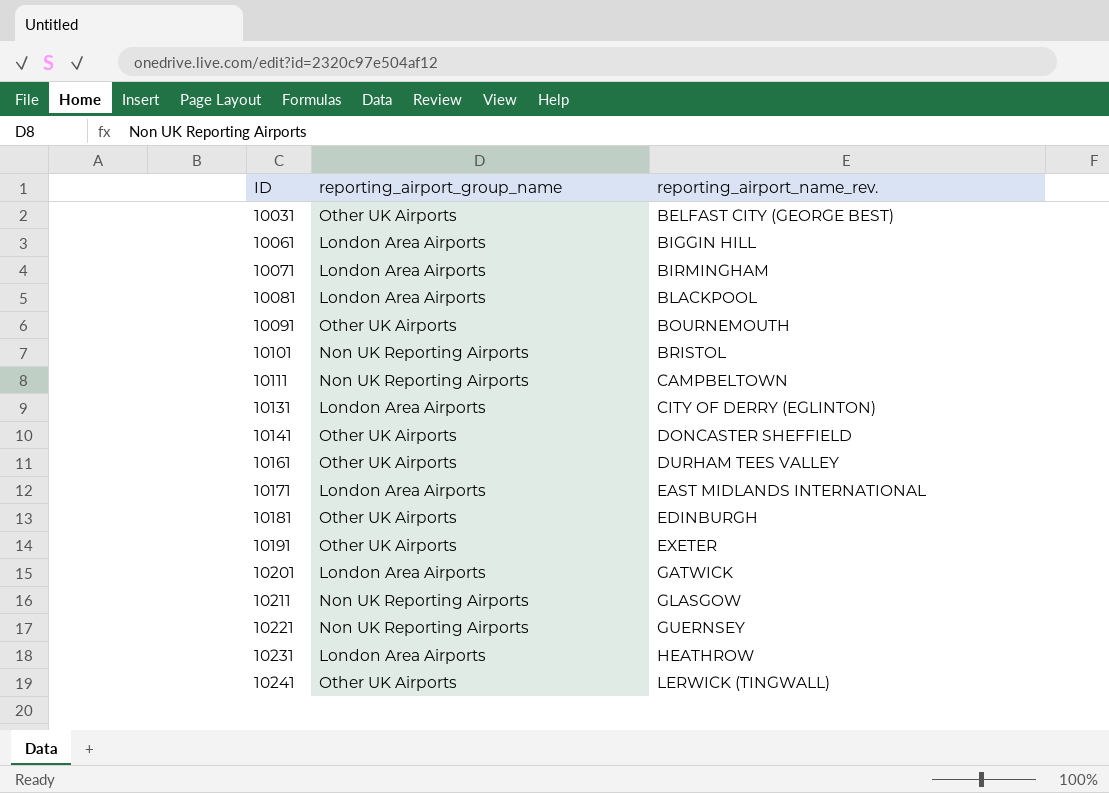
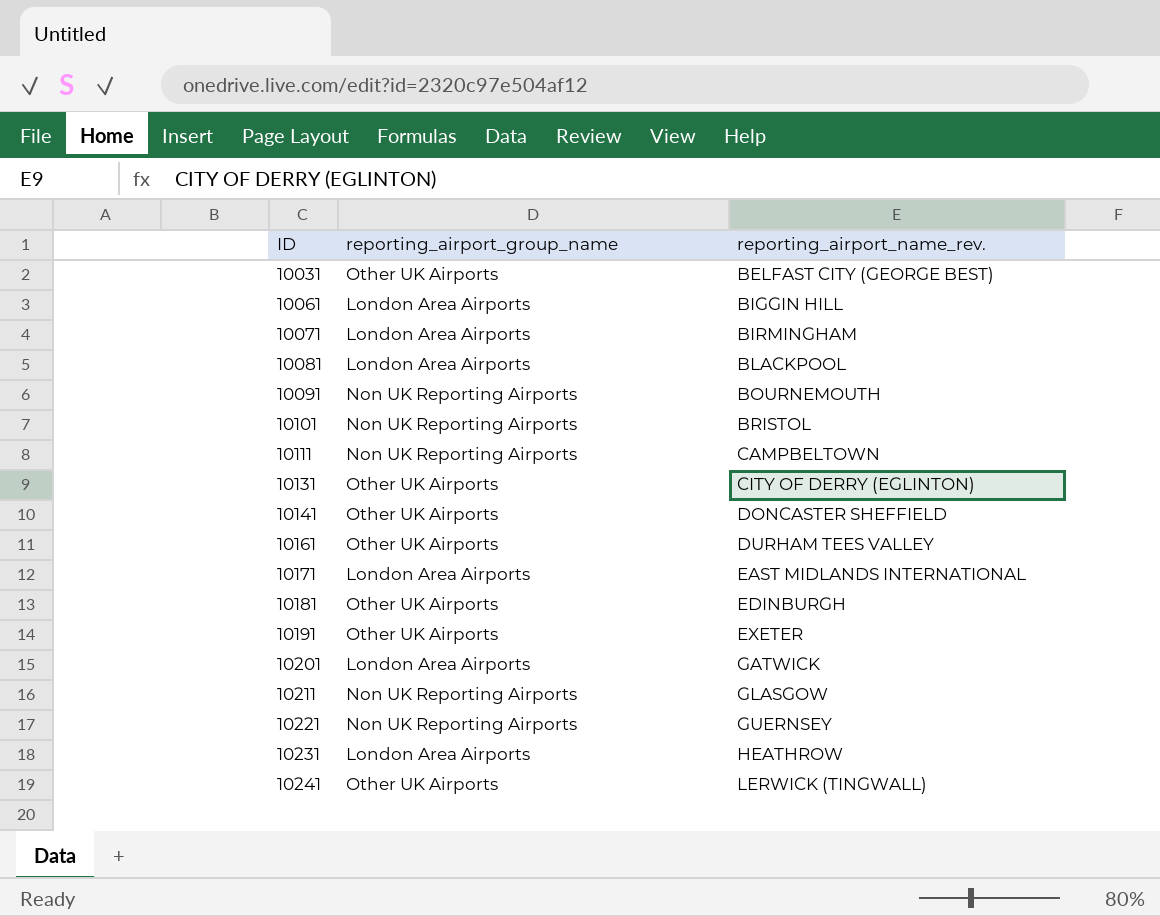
10091 | reporting_airport_group_name: Other UK Airports -> Non UK Reporting Airports
10131 | reporting_airport_group_name: London Area Airports -> Other UK Airports

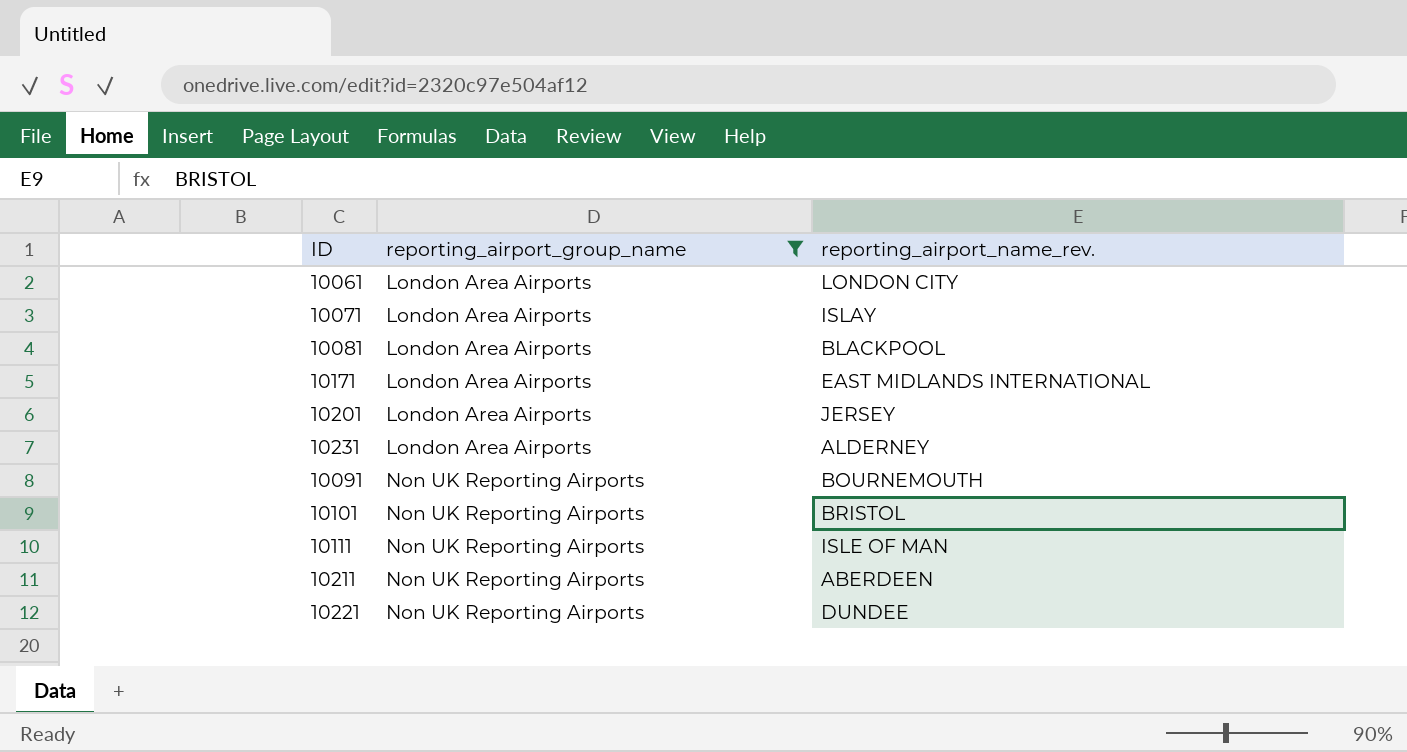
filter: none -> reporting_airport_group_name != Other UK Airports
row order: ID ascending -> reporting_airport_group_name ascending
10061 | reporting_airport_name_rev.: BIGGIN HILL -> LONDON CITY
10071 | reporting_airport_name_rev.: BIRMINGHAM -> ISLAY
10201 | reporting_airport_name_rev.: GATWICK -> JERSEY
10231 | reporting_airport_name_rev.: HEATHROW -> ALDERNEY
10111 | reporting_airport_name_rev.: CAMPBELTOWN -> ISLE OF MAN
10211 | reporting_airport_name_rev.: GLASGOW -> ABERDEEN
10221 | reporting_airport_name_rev.: GUERNSEY -> DUNDEE

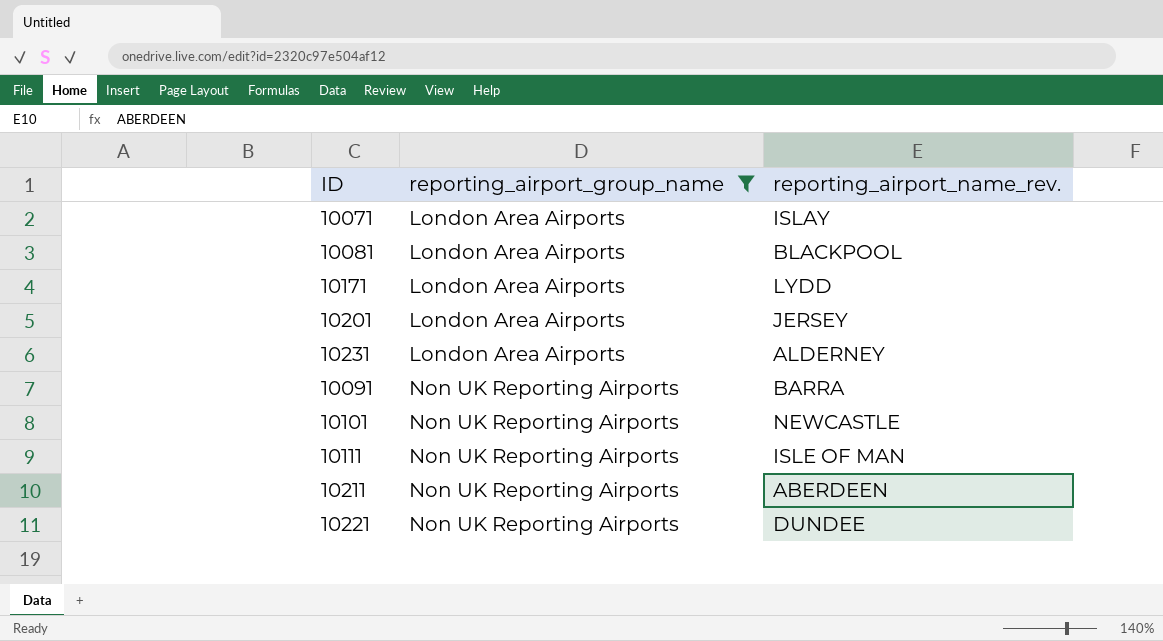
row 10061: London Area Airports | LONDON CITY -> none
10171 | reporting_airport_name_rev.: EAST MIDLANDS INTERNATIONAL -> LYDD
10091 | reporting_airport_name_rev.: BOURNEMOUTH -> BARRA
10101 | reporting_airport_name_rev.: BRISTOL -> NEWCASTLE

